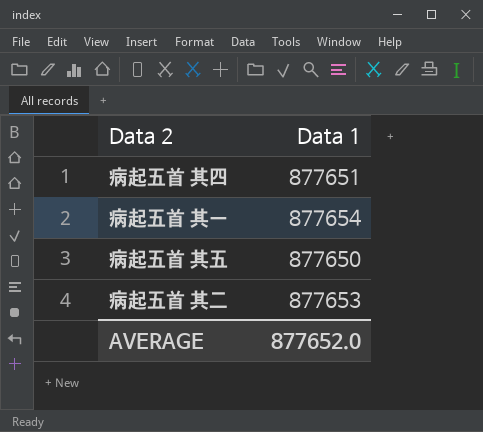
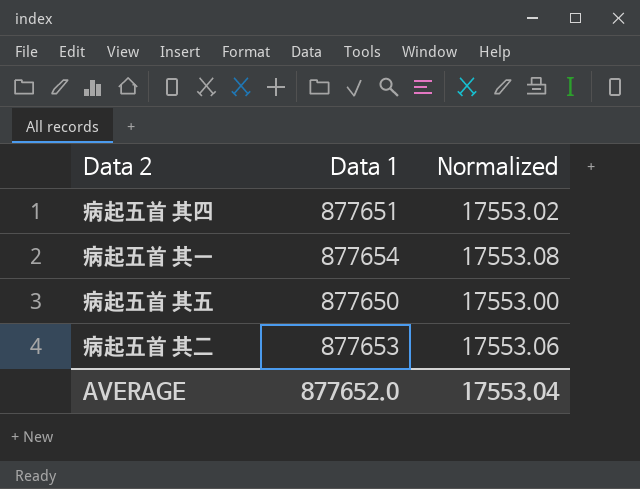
column Normalized | formula: none -> [Data 1] * 0.02

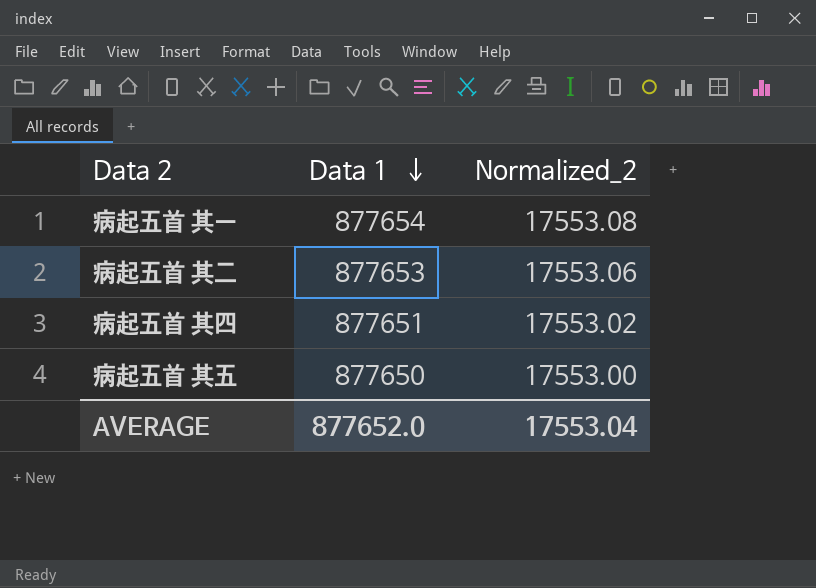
row order: none -> Data 1 descending
column name: Normalized -> Normalized_2

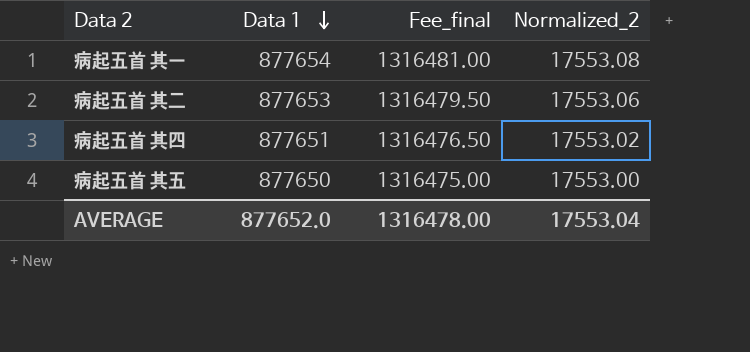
column Fee_final | formula: none -> [Data 1] * 1.5

